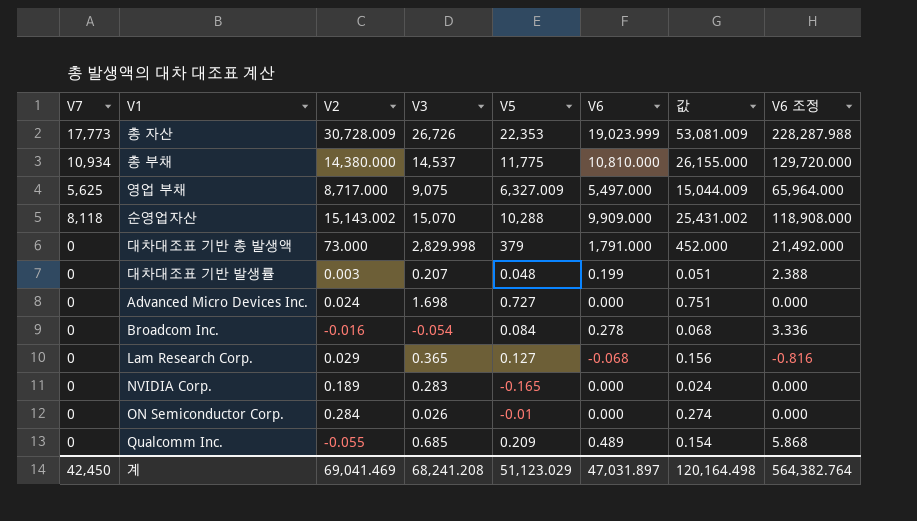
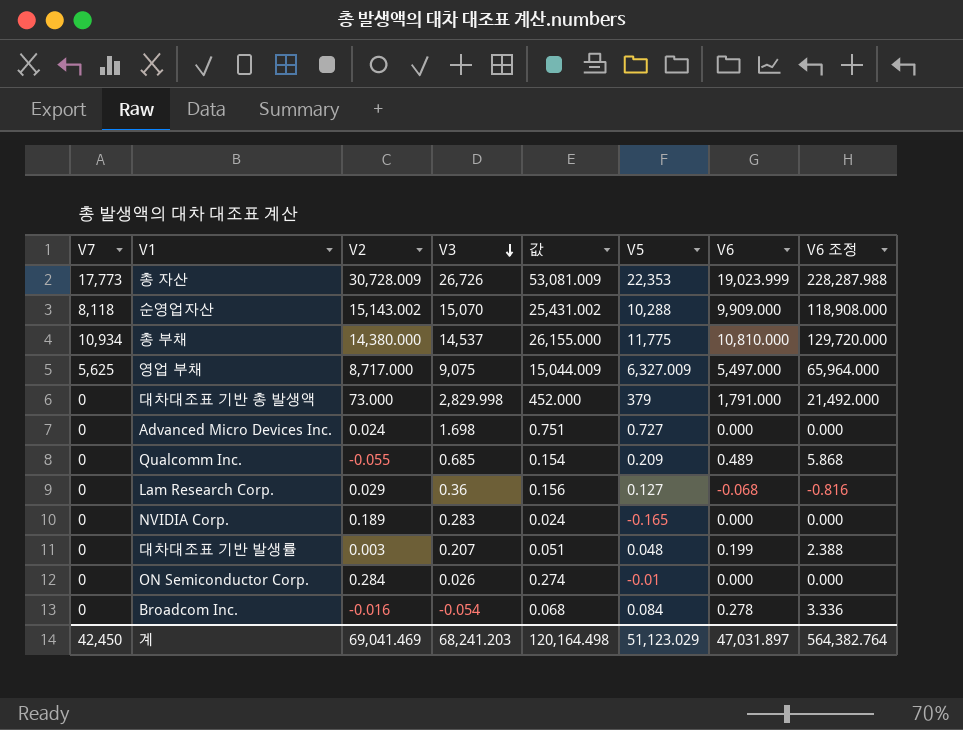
row order: none -> V3 descending
column 값 | position: 7 -> 5
Lam Research Corp. | V3: 0.365 -> 0.36
계 | V3: 68,241.208 -> 68,241.203

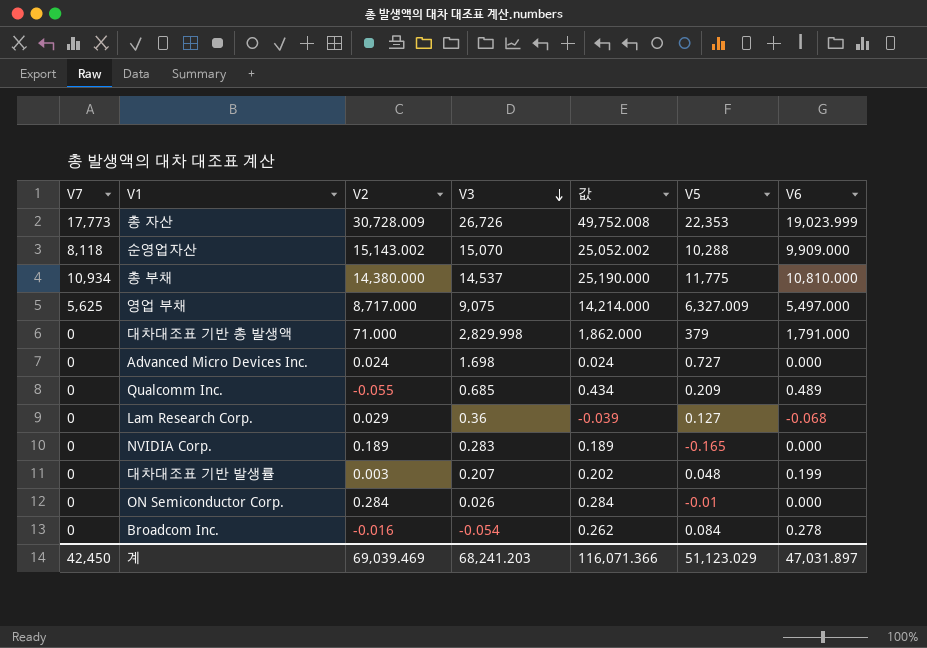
column V6 조정 | formula: [V6] * 12 -> none
column 값 | formula: [V2] + [V5] -> [V2] + [V6]
대차대조표 기반 총 발생액 | V2: 73.000 -> 71.000
계 | V2: 69,041.469 -> 69,039.469
계 | 값: 120,164.498 -> 116,071.366

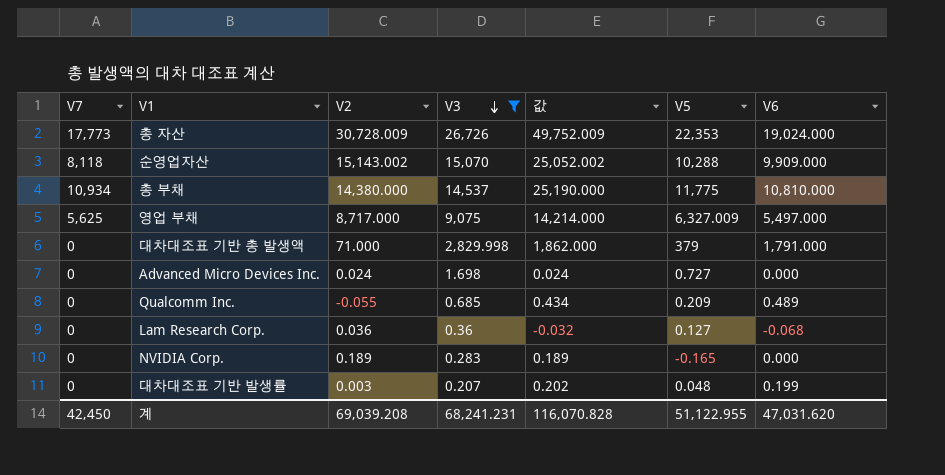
filter: none -> V3 >= 0.207
총 자산 | 값: 49,752.008 -> 49,752.009
총 자산 | V6: 19,023.999 -> 19,024.000
Lam Research Corp. | V2: 0.029 -> 0.036
Lam Research Corp. | 값: -0.039 -> -0.032
계 | V2: 69,039.469 -> 69,039.208
계 | V3: 68,241.203 -> 68,241.231
계 | 값: 116,071.366 -> 116,070.828
계 | V5: 51,123.029 -> 51,122.955
계 | V6: 47,031.897 -> 47,031.620

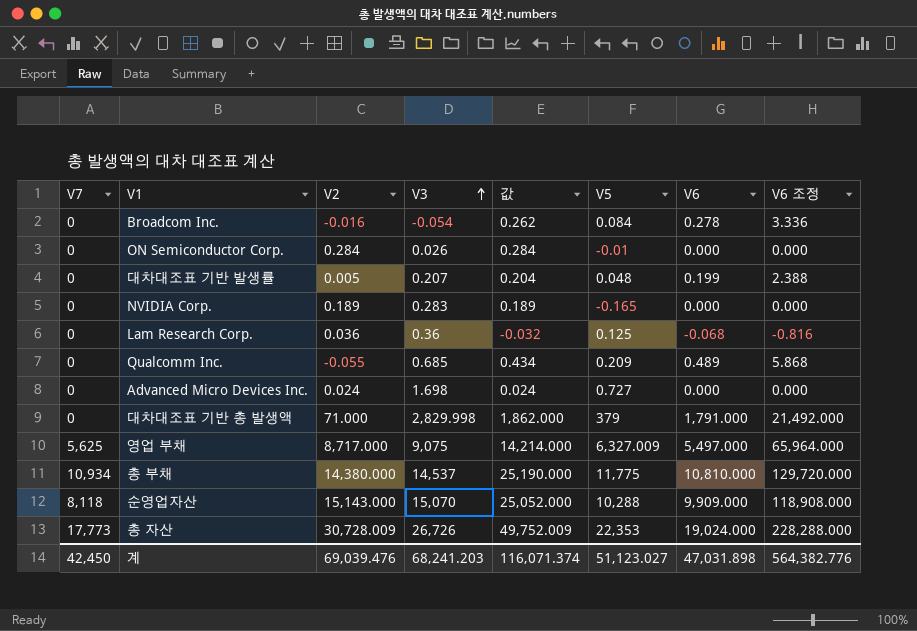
filter: V3 >= 0.207 -> none
row order: V3 descending -> V3 ascending
column V6 조정 | formula: none -> [V6] * 12
대차대조표 기반 발생률 | V2: 0.003 -> 0.005
대차대조표 기반 발생률 | 값: 0.202 -> 0.204
Lam Research Corp. | V5: 0.127 -> 0.125
순영업자산 | V2: 15,143.002 -> 15,143.000
순영업자산 | 값: 25,052.002 -> 25,052.000
계 | V2: 69,039.208 -> 69,039.476
계 | V3: 68,241.231 -> 68,241.203
계 | 값: 116,070.828 -> 116,071.374
계 | V5: 51,122.955 -> 51,123.027
계 | V6: 47,031.620 -> 47,031.898

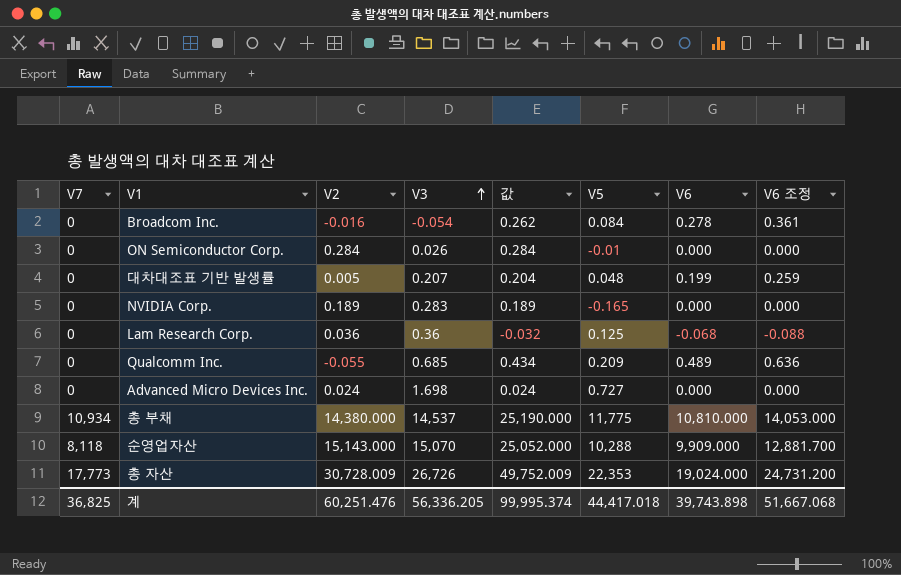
column V6 조정 | formula: [V6] * 12 -> [V6] * 1.3
row 대차대조표 기반 총 발생액: 0 | 71.000 | 2,829.998 | 1,862.000 | 379 | 1,791.000 | 21,492.000 -> none
row 영업 부채: 5,625 | 8,717.000 | 9,075 | 14,214.000 | 6,327.009 | 5,497.000 | 65,964.000 -> none
계 | V7: 42,450 -> 36,825
계 | V2: 69,039.476 -> 60,251.476
계 | V3: 68,241.203 -> 56,336.205
계 | 값: 116,071.374 -> 99,995.374
계 | V5: 51,123.027 -> 44,417.018
계 | V6: 47,031.898 -> 39,743.898
계 | V6 조정: 564,382.776 -> 51,667.068

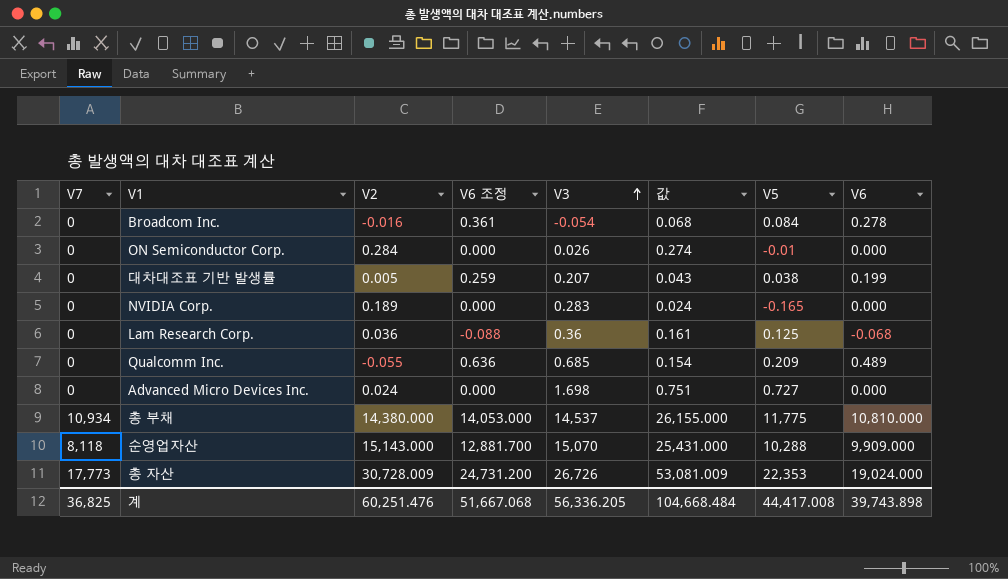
column V6 조정 | position: 8 -> 4
column 값 | formula: [V2] + [V6] -> [V2] + [V5]
대차대조표 기반 발생률 | V5: 0.048 -> 0.038
계 | 값: 99,995.374 -> 104,668.484
계 | V5: 44,417.018 -> 44,417.008

